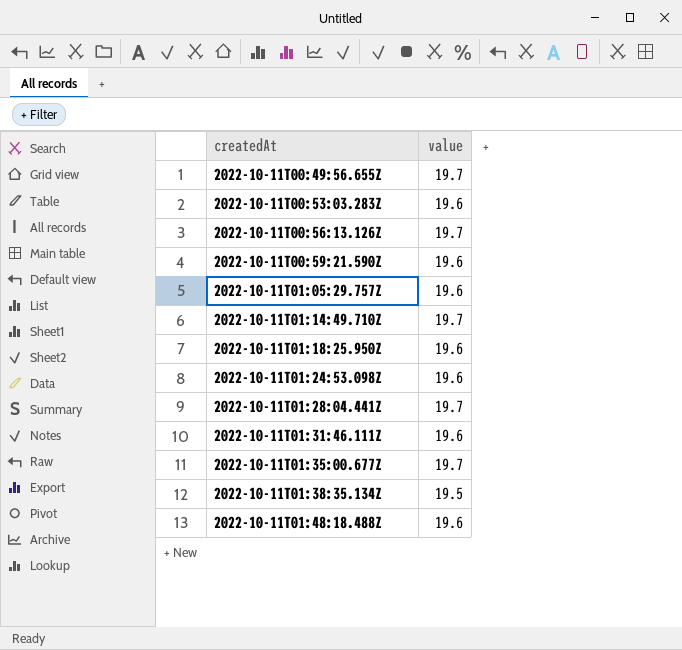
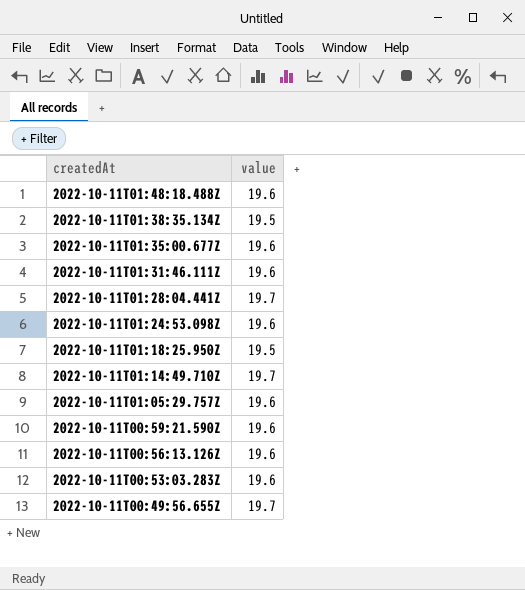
row order: createdAt ascending -> createdAt descending
2022-10-11T01:35:00.677Z | value: 19.7 -> 19.6
2022-10-11T01:18:25.950Z | value: 19.6 -> 19.5
2022-10-11T00:56:13.126Z | value: 19.7 -> 19.6

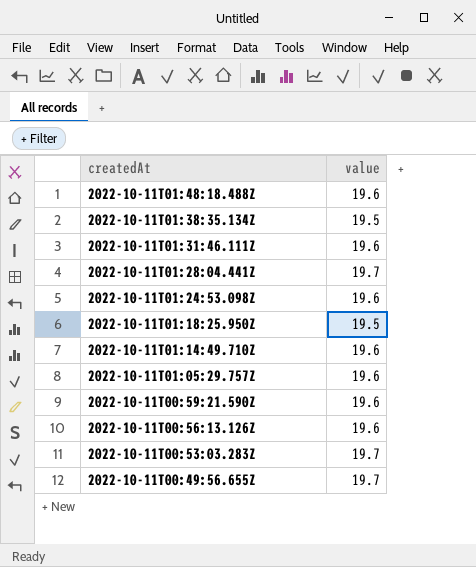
row 2022-10-11T01:35:00.677Z: 19.6 -> none
2022-10-11T01:14:49.710Z | value: 19.7 -> 19.6
2022-10-11T00:53:03.283Z | value: 19.6 -> 19.7

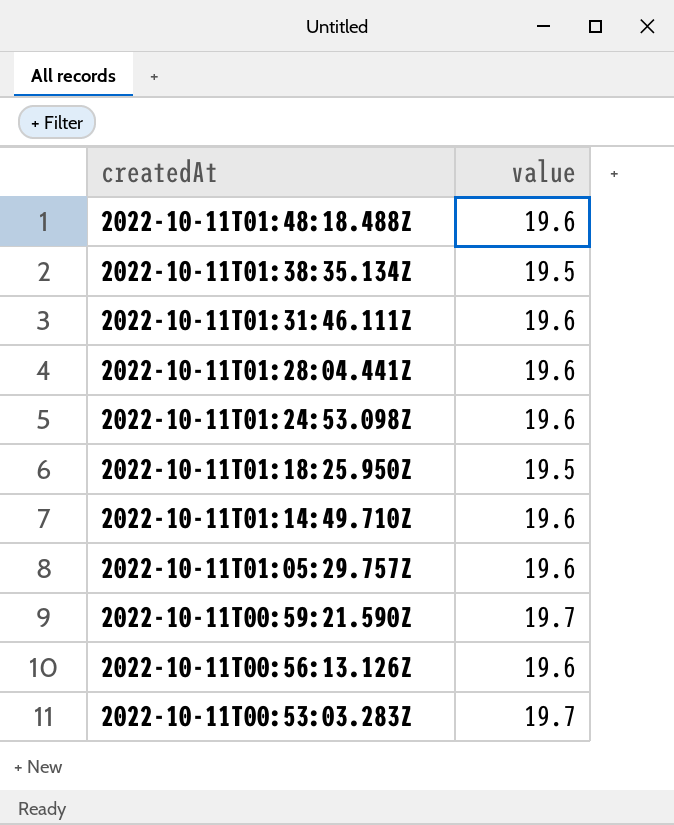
row 2022-10-11T00:49:56.655Z: 19.7 -> none
2022-10-11T01:28:04.441Z | value: 19.7 -> 19.6
2022-10-11T00:59:21.590Z | value: 19.6 -> 19.7

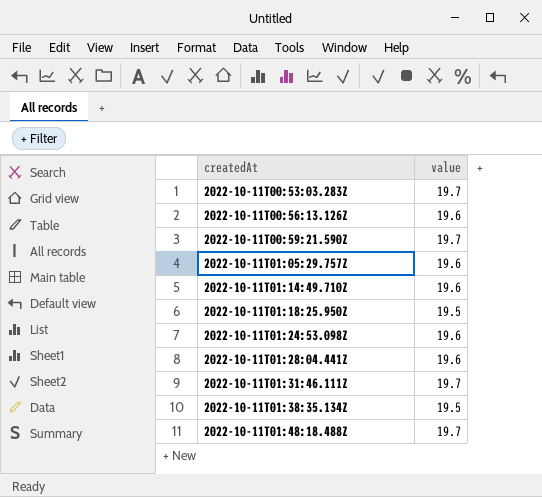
row order: createdAt descending -> createdAt ascending
2022-10-11T01:31:46.111Z | value: 19.6 -> 19.7
2022-10-11T01:48:18.488Z | value: 19.6 -> 19.7

